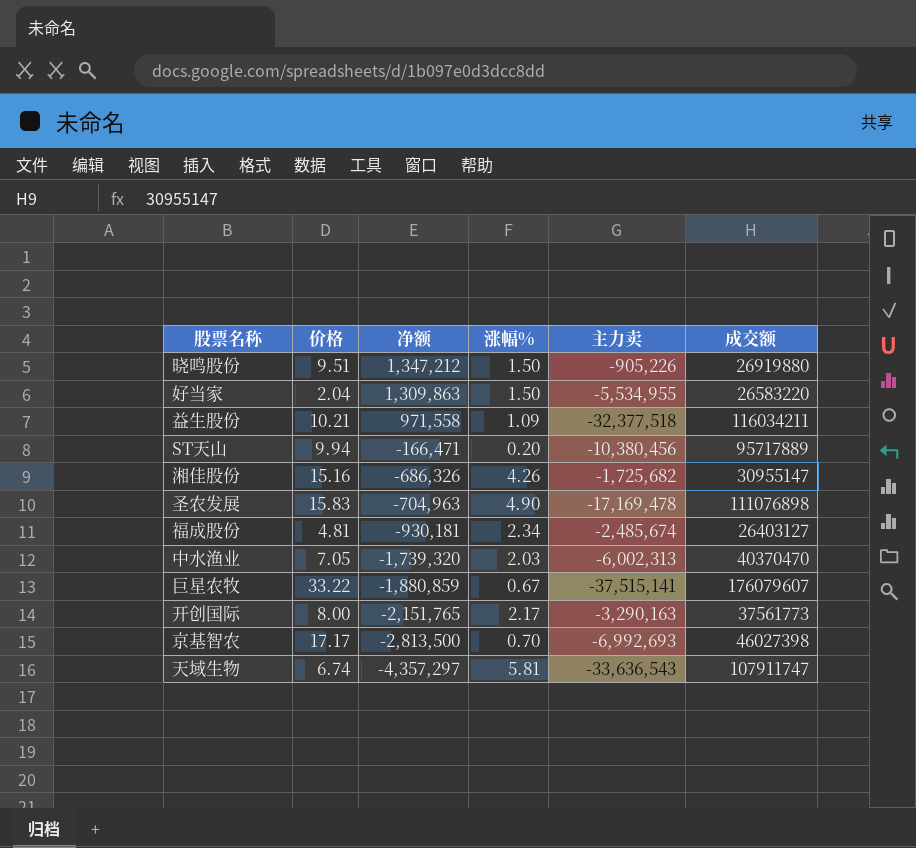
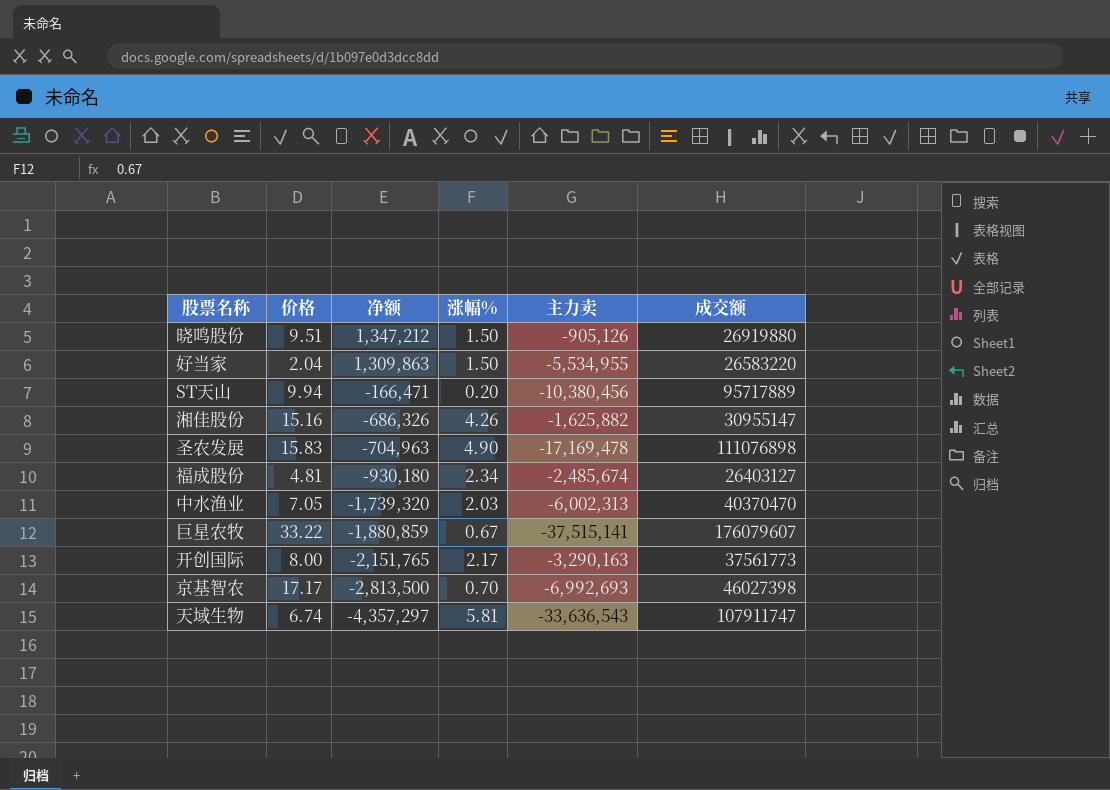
row 益生股份: 10.21 | 971,558 | 1.09 | -32,377,518 | 116034211 -> none
晓鸣股份 | 主力卖: -905,226 -> -905,126
湘佳股份 | 主力卖: -1,725,682 -> -1,625,882
福成股份 | 净额: -930,181 -> -930,180

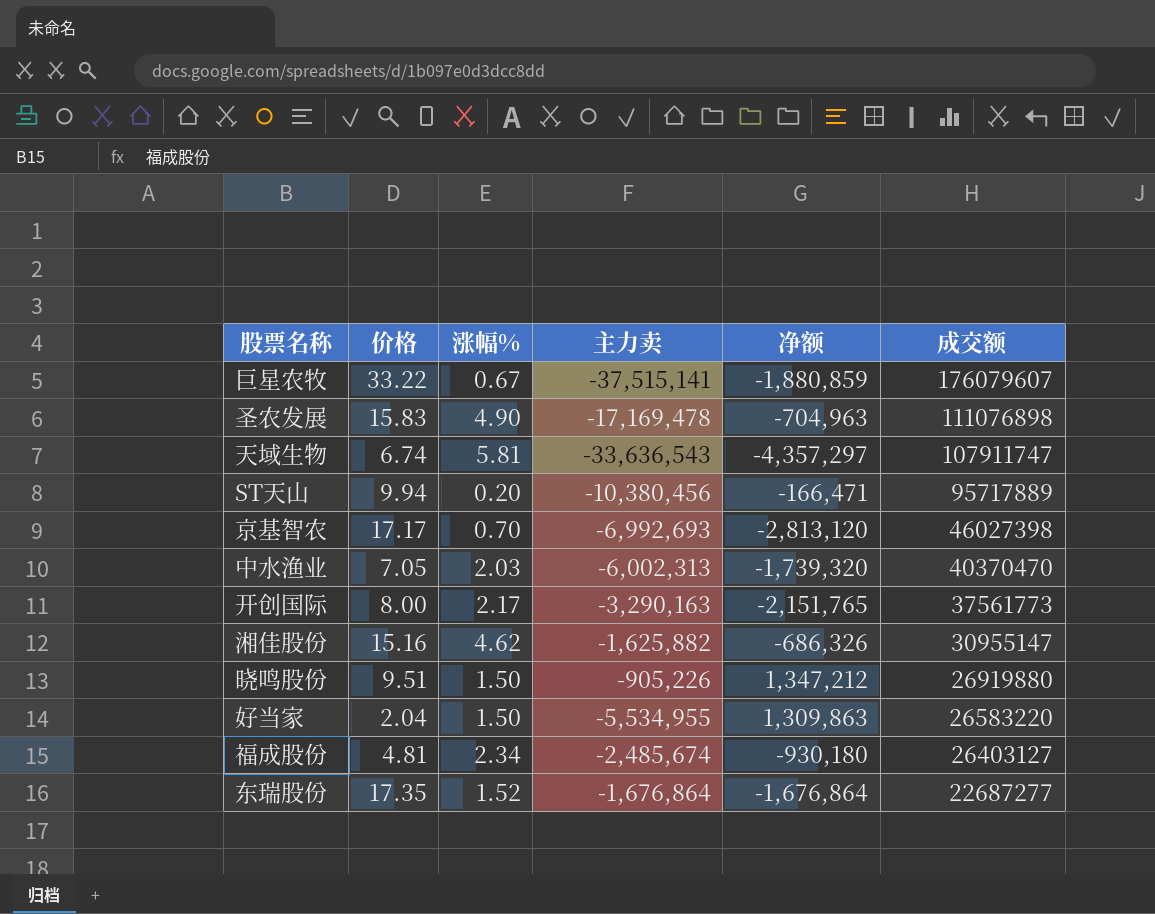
row order: 净额 descending -> 成交额 descending
column 净额 | position: 3 -> 5
京基智农 | 净额: -2,813,500 -> -2,813,120
湘佳股份 | 涨幅%: 4.26 -> 4.62
晓鸣股份 | 主力卖: -905,126 -> -905,226
row 东瑞股份: none -> 17.35 | 1.52 | -1,676,864 | -1,676,864 | 22687277

